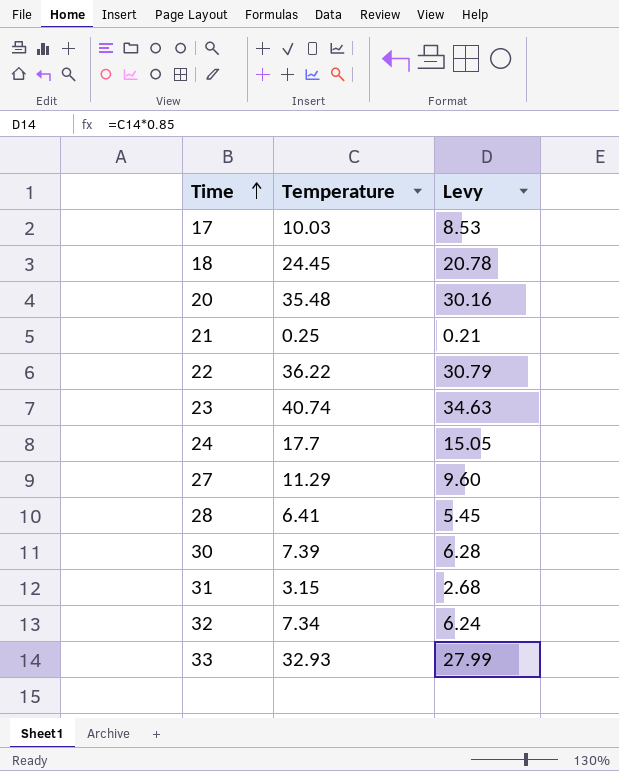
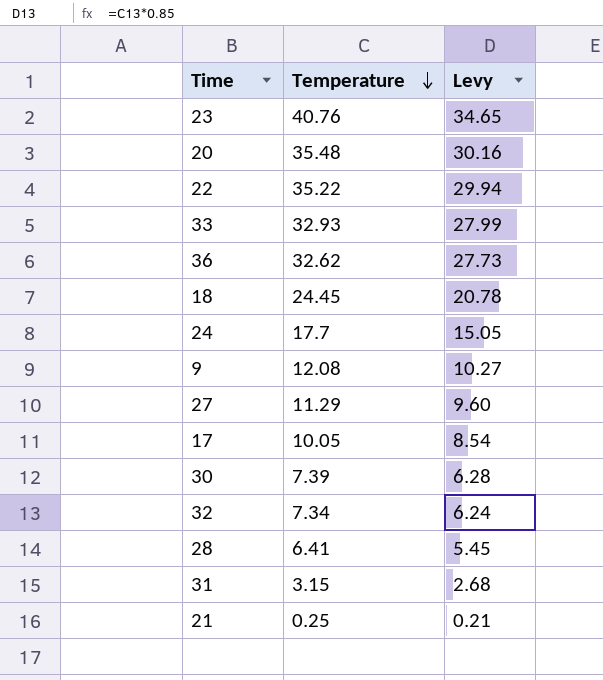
row order: Time ascending -> Temperature descending
23 | Temperature: 40.74 -> 40.76
23 | Levy: 34.63 -> 34.65
22 | Temperature: 36.22 -> 35.22
22 | Levy: 30.79 -> 29.94
row 36: none -> 32.62 | 27.73
row 9: none -> 12.08 | 10.27
17 | Temperature: 10.03 -> 10.05
17 | Levy: 8.53 -> 8.54

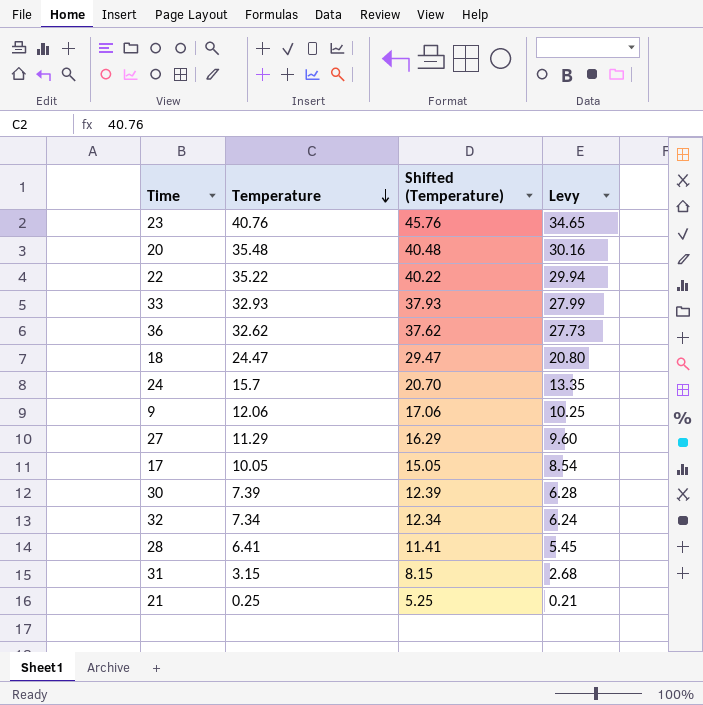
column Shifted (Temperature) | formula: none -> [Temperature] + 5
18 | Temperature: 24.45 -> 24.47
18 | Levy: 20.78 -> 20.80
24 | Temperature: 17.7 -> 15.7
24 | Levy: 15.05 -> 13.35
9 | Temperature: 12.08 -> 12.06
9 | Levy: 10.27 -> 10.25

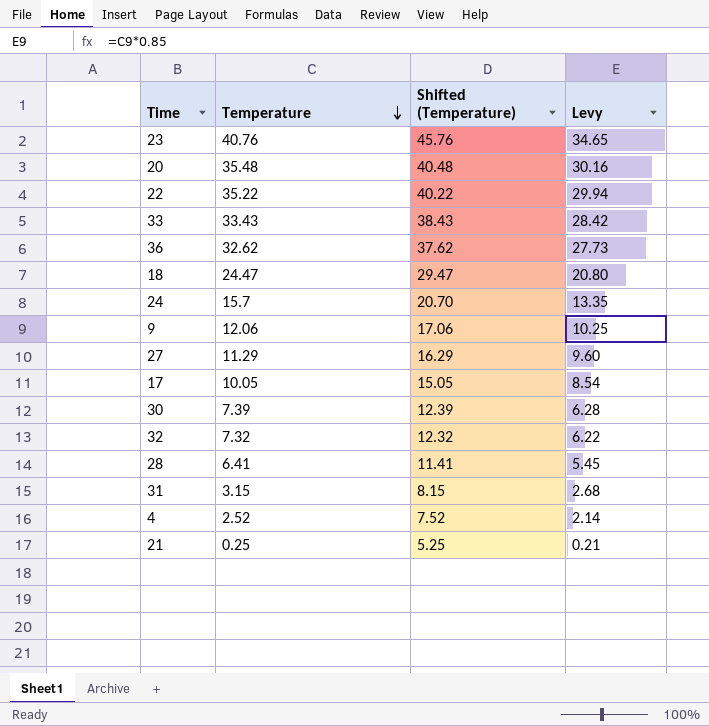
33 | Temperature: 32.93 -> 33.43
33 | Shifted (Temperature): 37.93 -> 38.43
33 | Levy: 27.99 -> 28.42
32 | Temperature: 7.34 -> 7.32
32 | Shifted (Temperature): 12.34 -> 12.32
32 | Levy: 6.24 -> 6.22
row 4: none -> 2.52 | 7.52 | 2.14

